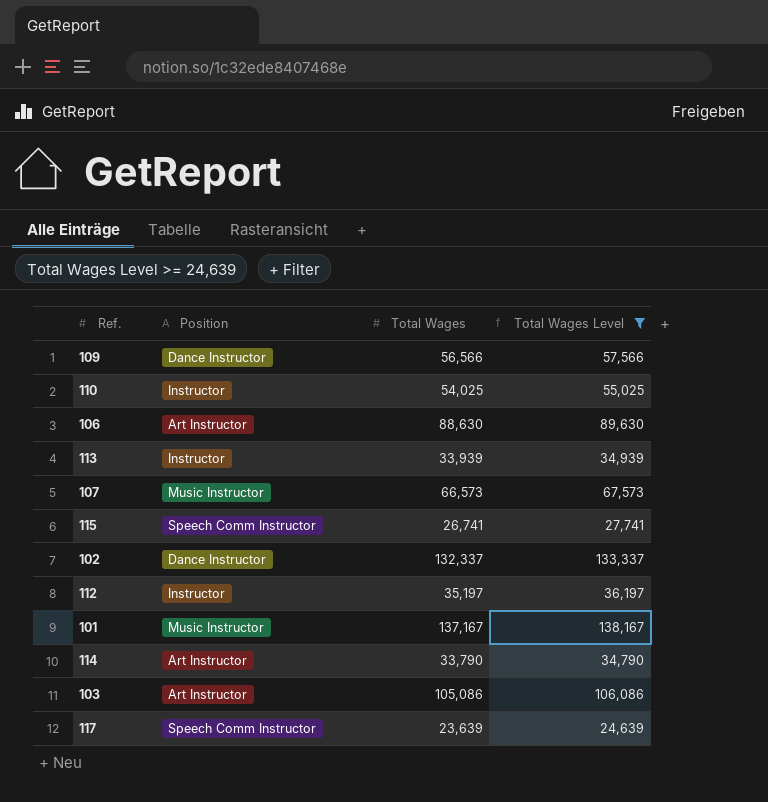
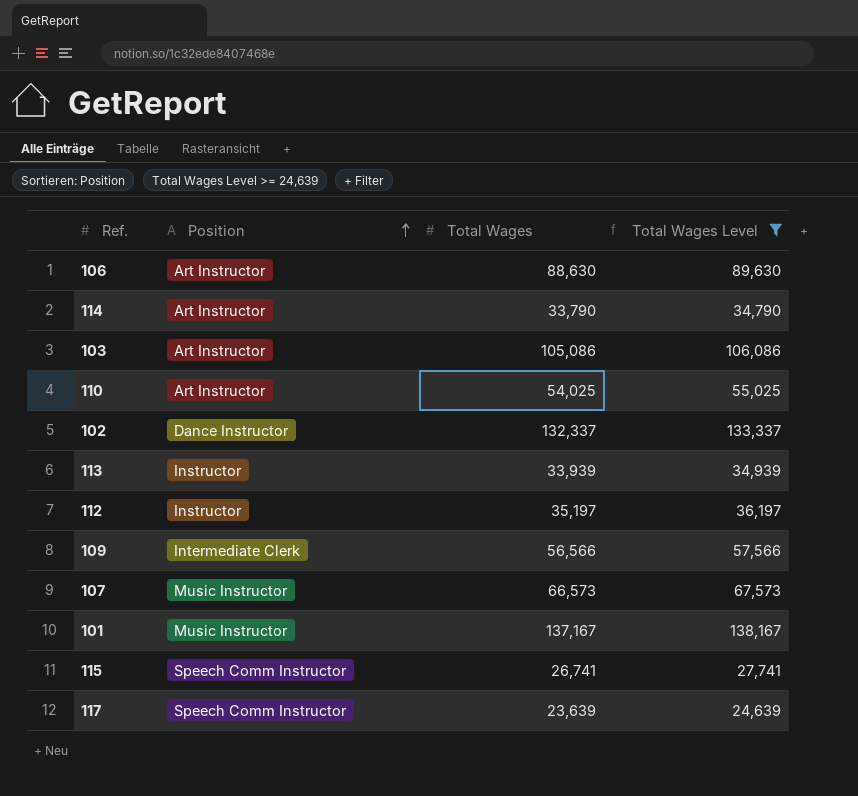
row order: none -> Position ascending
110 | Position: Instructor -> Art Instructor
109 | Position: Dance Instructor -> Intermediate Clerk

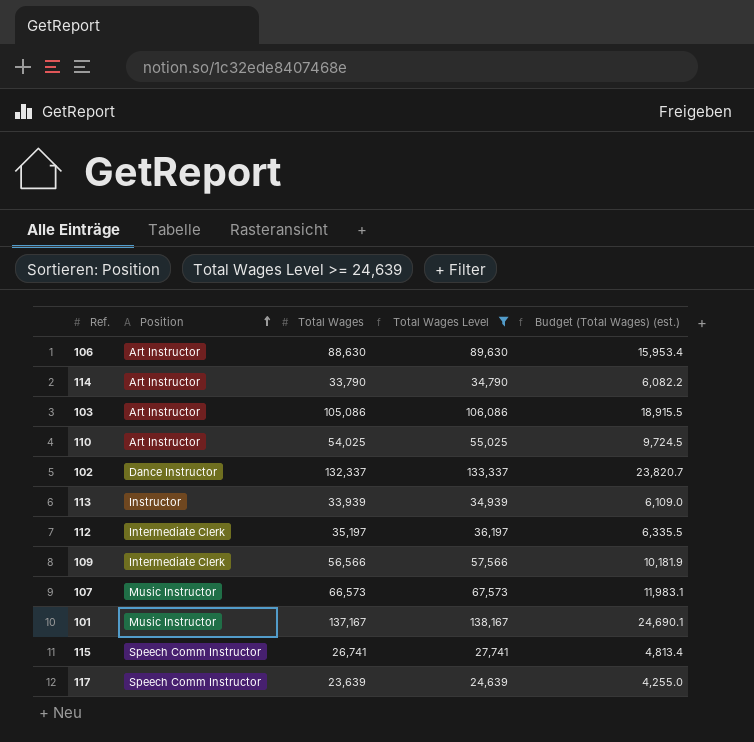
column Budget (Total Wages) (est.) | formula: none -> [Total Wages] * 0.18
112 | Position: Instructor -> Intermediate Clerk

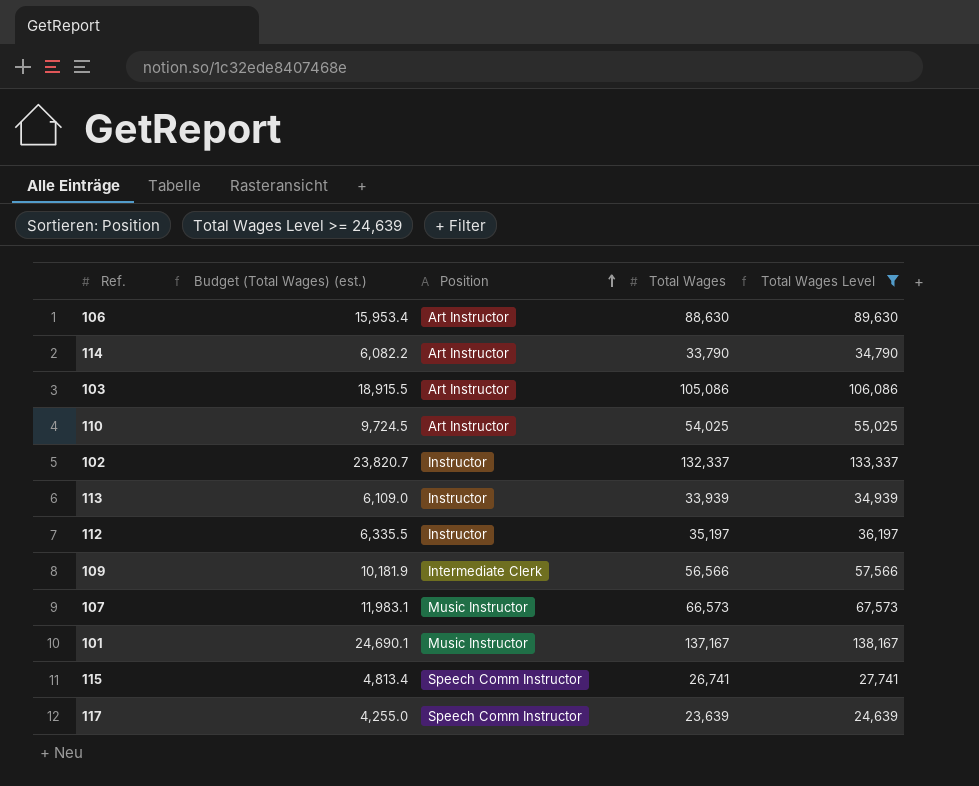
column Budget (Total Wages) (est.) | position: 5 -> 2
102 | Position: Dance Instructor -> Instructor
112 | Position: Intermediate Clerk -> Instructor

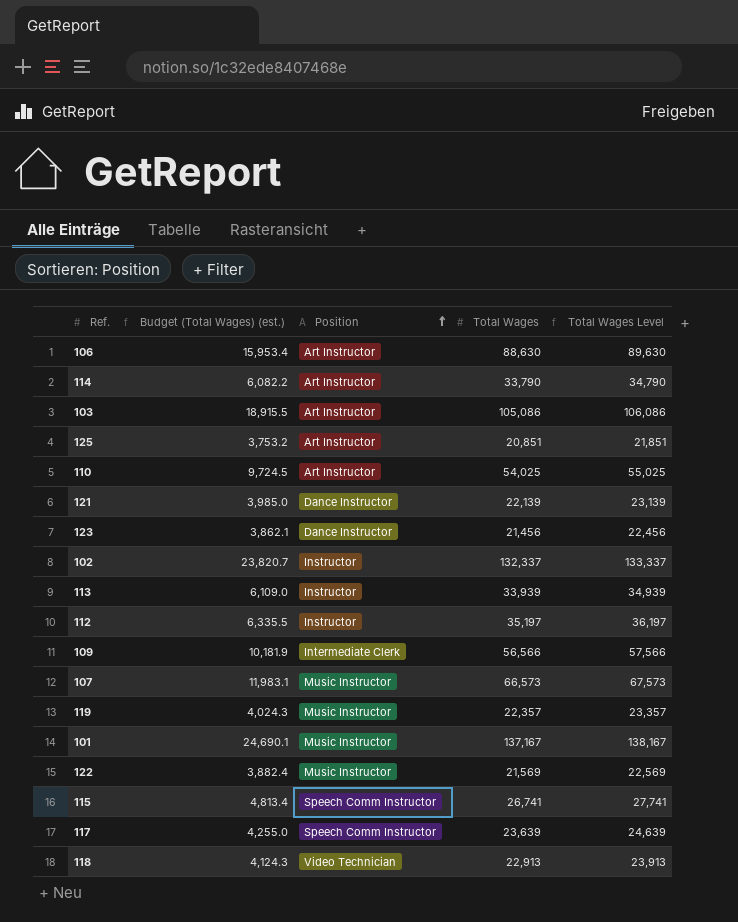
filter: Total Wages Level >= 24,639 -> none

